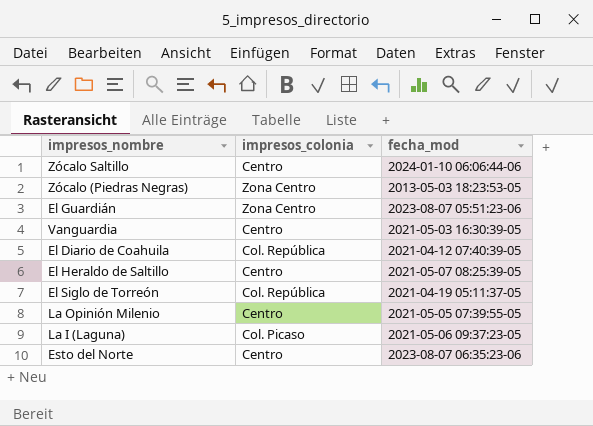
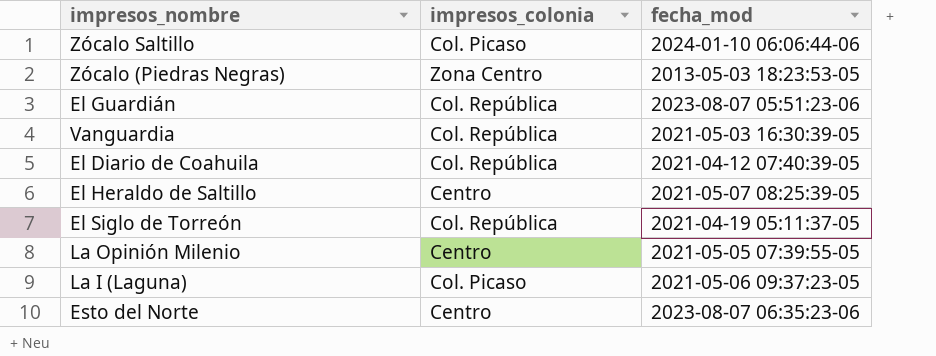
Zócalo Saltillo | impresos_colonia: Centro -> Col. Picaso
El Guardián | impresos_colonia: Zona Centro -> Col. República
Vanguardia | impresos_colonia: Centro -> Col. República

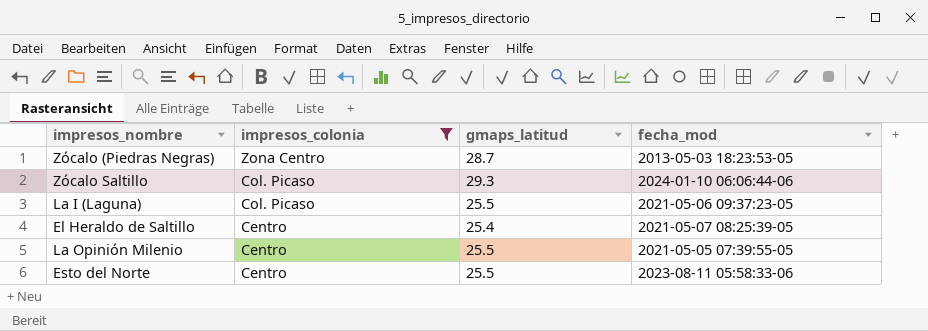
filter: none -> impresos_colonia != Col. República
row order: none -> impresos_colonia descending
column gmaps_latitud | position: none -> 3
Esto del Norte | fecha_mod: 2023-08-07 06:35:23-06 -> 2023-08-11 05:58:33-06

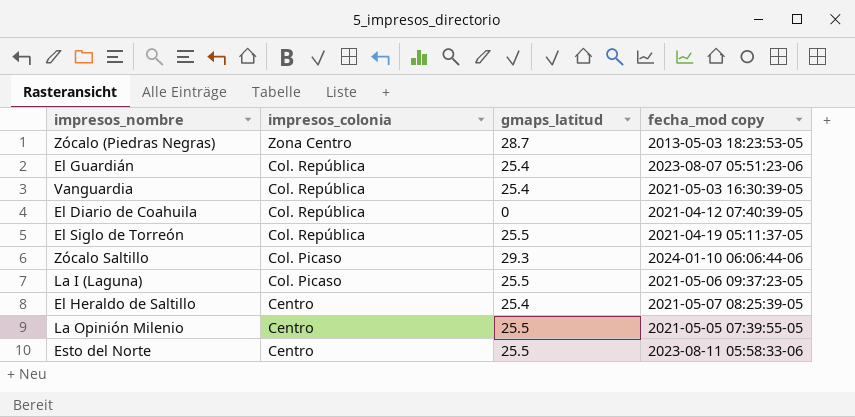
filter: impresos_colonia != Col. República -> none
column name: fecha_mod -> fecha_mod copy

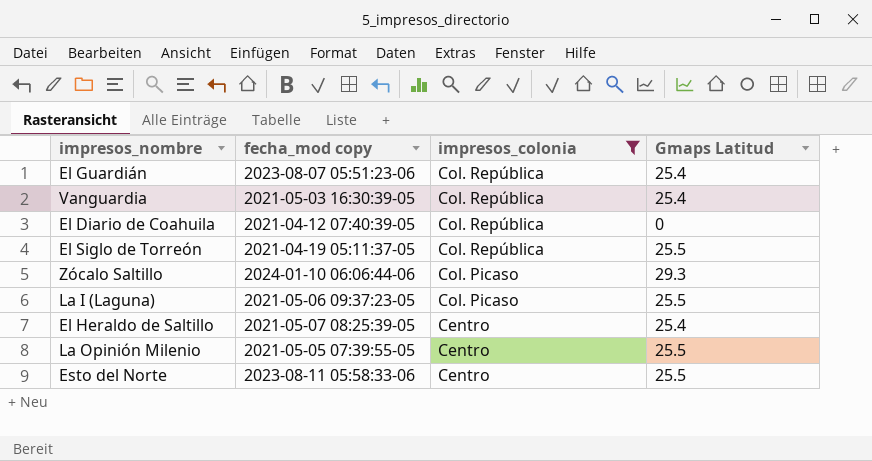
filter: none -> impresos_colonia != Zona Centro
column fecha_mod copy | position: 4 -> 2
column name: gmaps_latitud -> Gmaps Latitud

